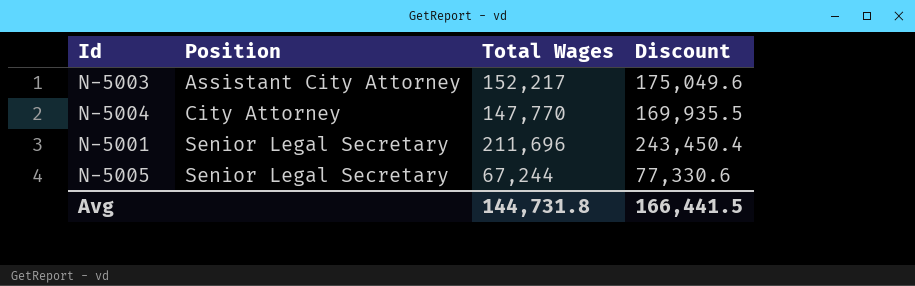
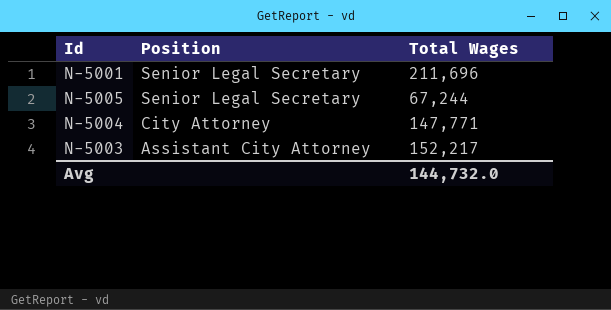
row order: Position ascending -> Position descending
column Discount | formula: [Total Wages] * 1.15 -> none
N-5004 | Total Wages: 147,770 -> 147,771
Avg | Total Wages: 144,731.8 -> 144,732.0

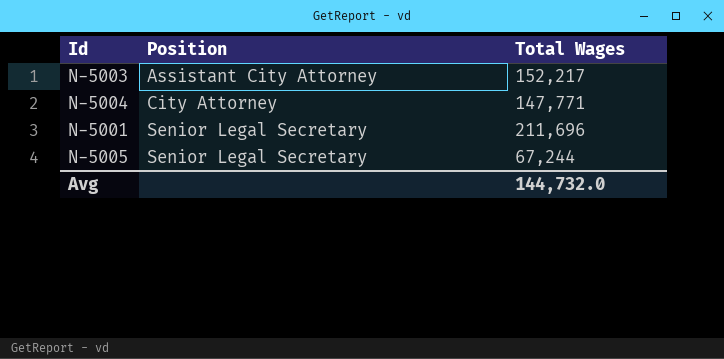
row order: Position descending -> Position ascending

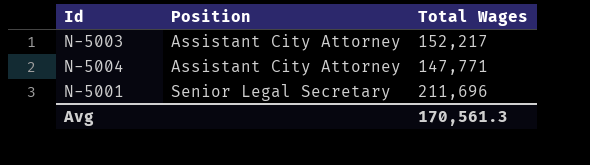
row N-5005: Senior Legal Secretary | 67,244 -> none
N-5004 | Position: City Attorney -> Assistant City Attorney
Avg | Total Wages: 144,732.0 -> 170,561.3

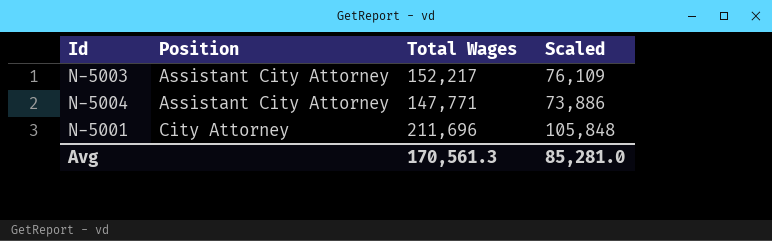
column Scaled | formula: none -> [Total Wages] * 0.5
N-5001 | Position: Senior Legal Secretary -> City Attorney

